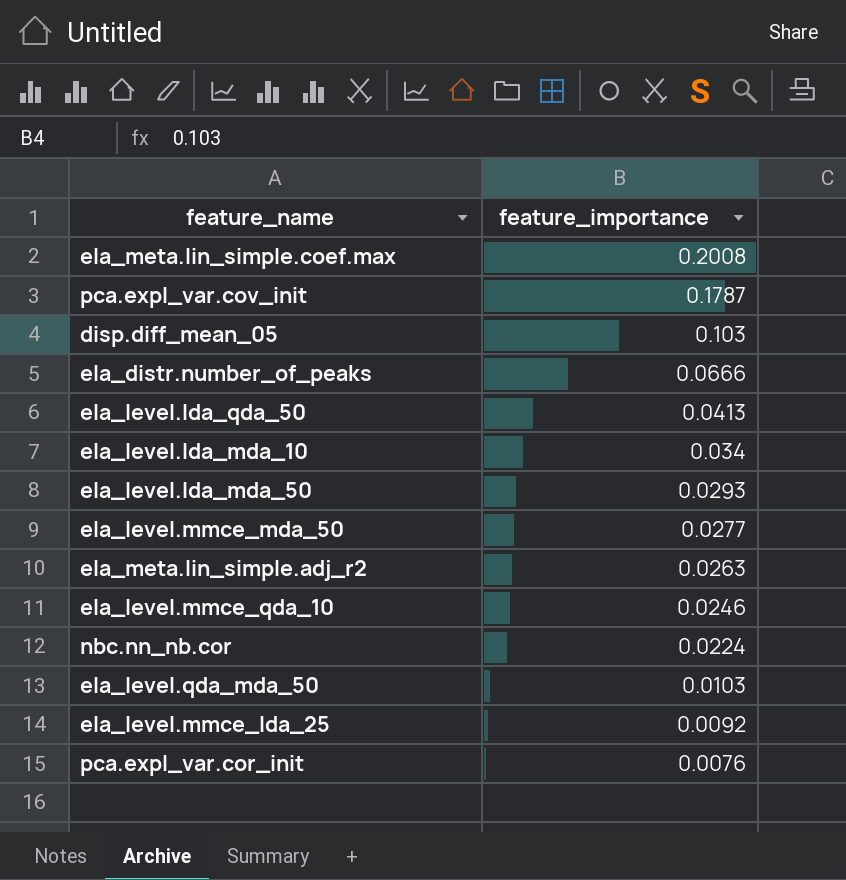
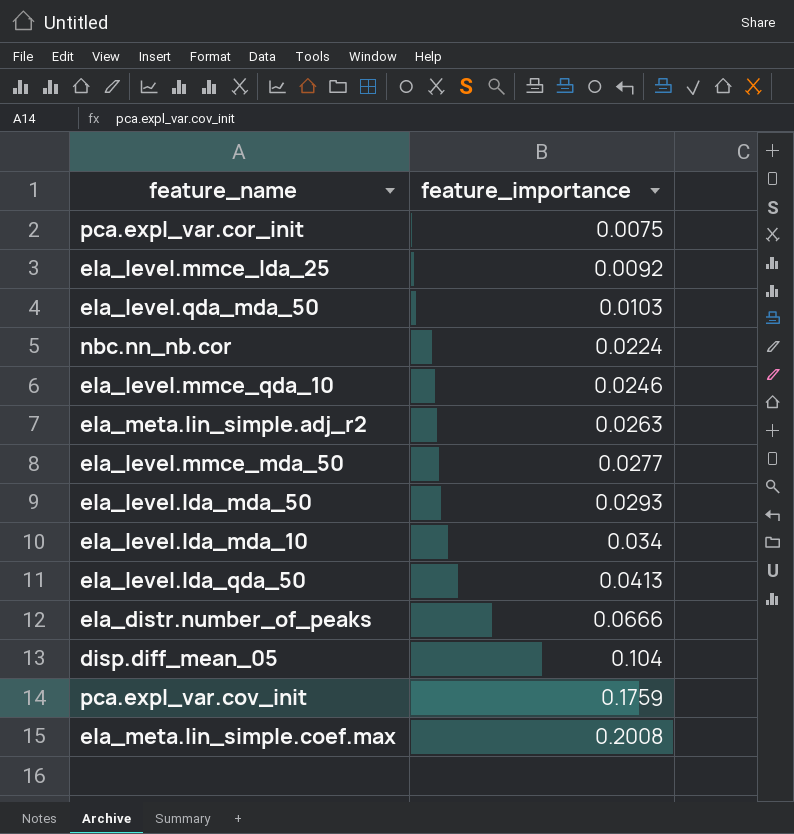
row order: feature_importance descending -> feature_importance ascending
pca.expl_var.cor_init | feature_importance: 0.0076 -> 0.0075
disp.diff_mean_05 | feature_importance: 0.103 -> 0.104
pca.expl_var.cov_init | feature_importance: 0.1787 -> 0.1759

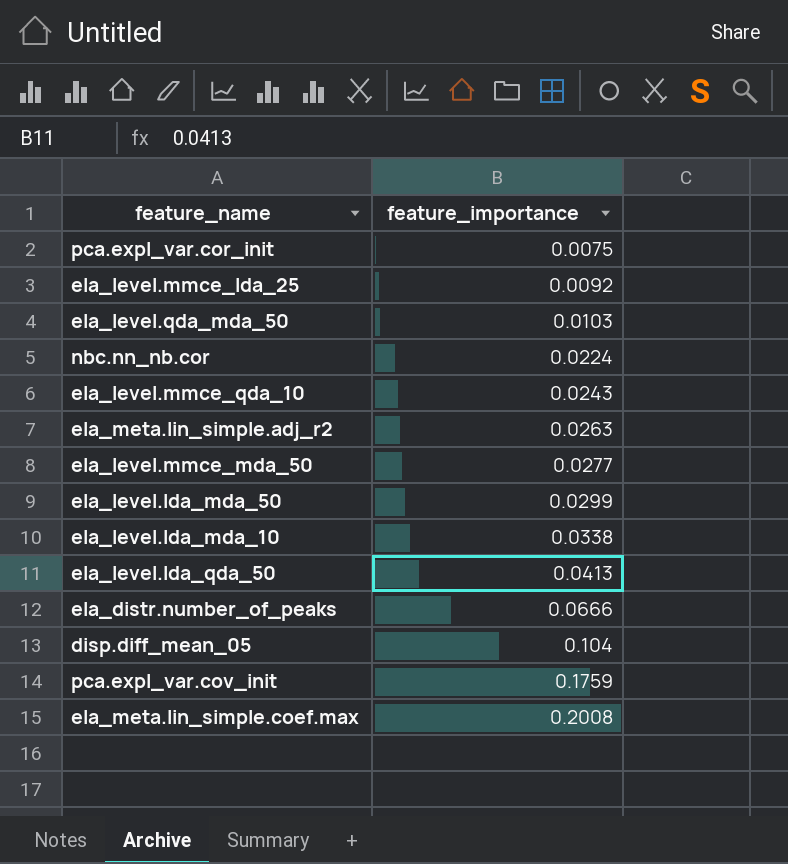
ela_level.mmce_qda_10 | feature_importance: 0.0246 -> 0.0243
ela_level.lda_mda_50 | feature_importance: 0.0293 -> 0.0299
ela_level.lda_mda_10 | feature_importance: 0.034 -> 0.0338

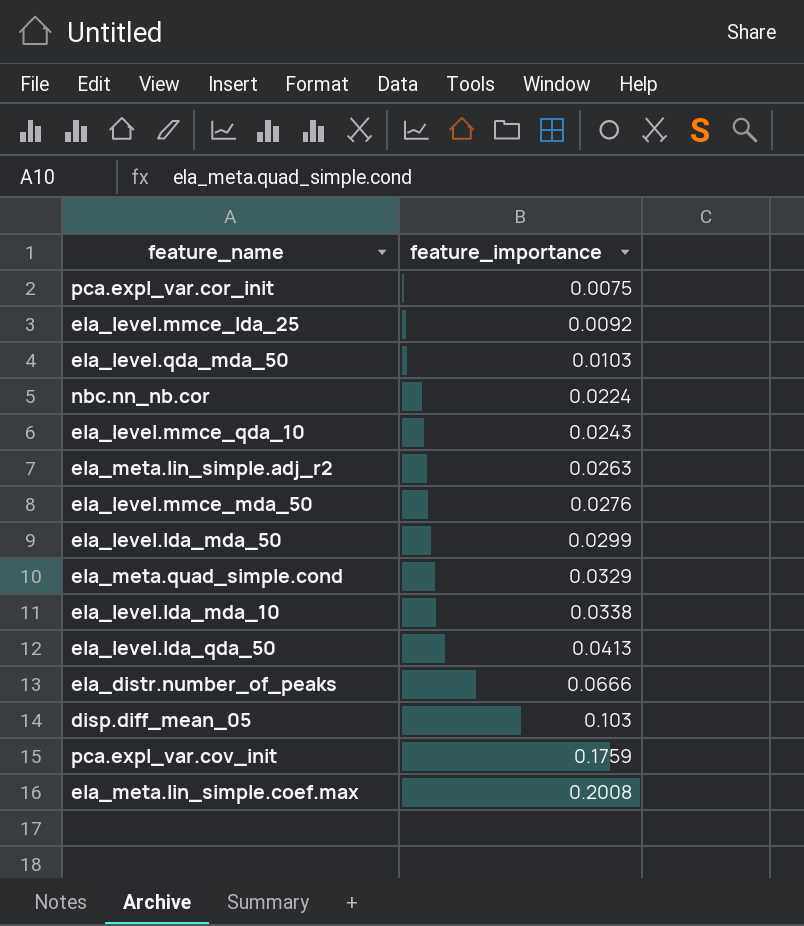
ela_level.mmce_mda_50 | feature_importance: 0.0277 -> 0.0276
row ela_meta.quad_simple.cond: none -> 0.0329
disp.diff_mean_05 | feature_importance: 0.104 -> 0.103

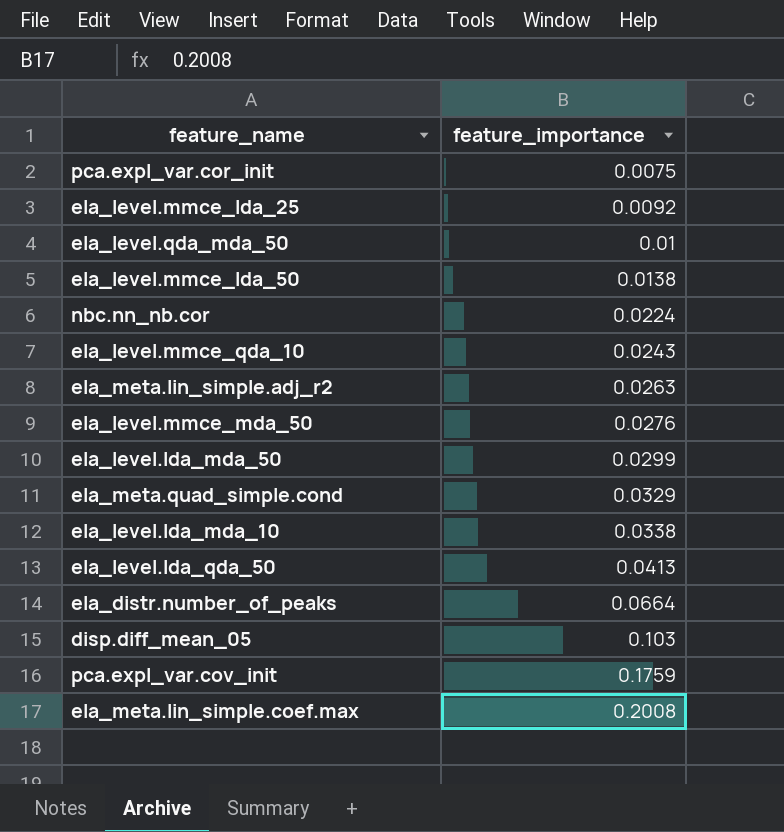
ela_level.qda_mda_50 | feature_importance: 0.0103 -> 0.01
row ela_level.mmce_lda_50: none -> 0.0138
ela_distr.number_of_peaks | feature_importance: 0.0666 -> 0.0664

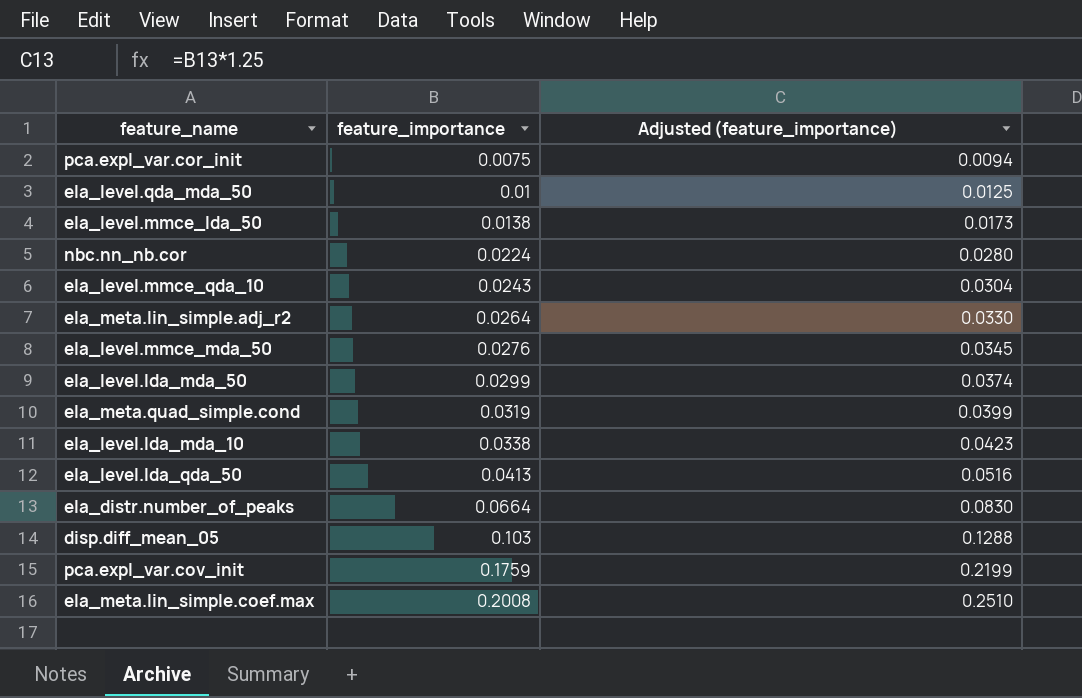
column Adjusted (feature_importance) | formula: none -> [feature_importance] * 1.25
row ela_level.mmce_lda_25: 0.0092 -> none
ela_meta.lin_simple.adj_r2 | feature_importance: 0.0263 -> 0.0264
ela_meta.quad_simple.cond | feature_importance: 0.0329 -> 0.0319

